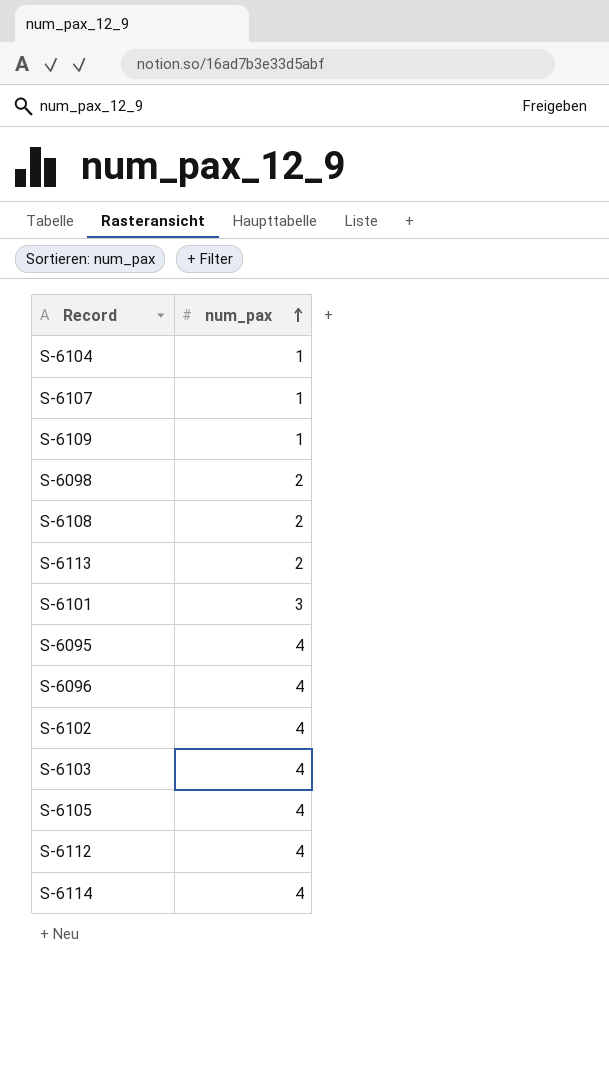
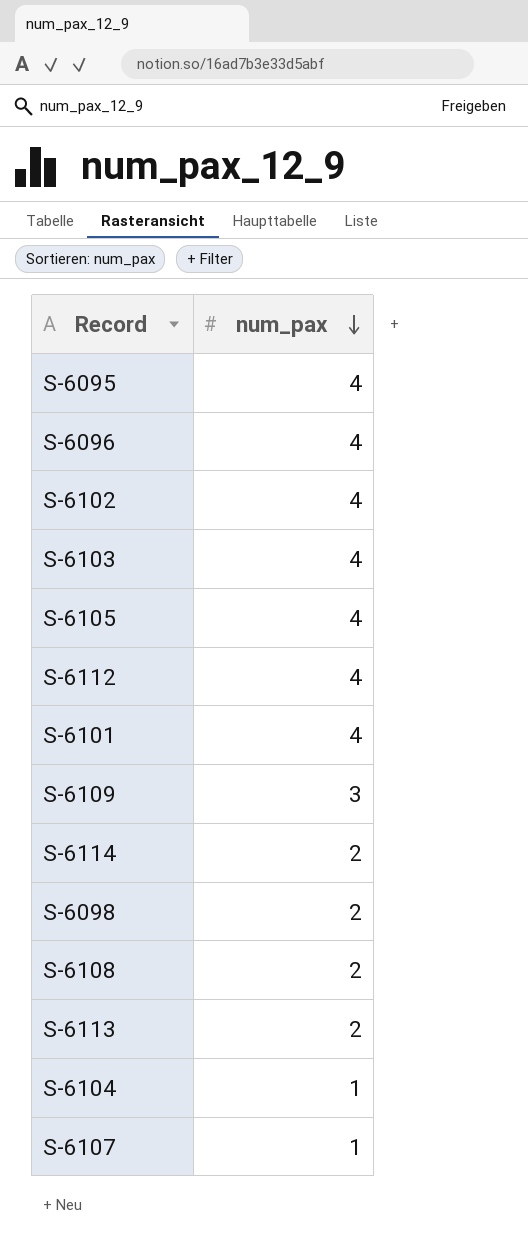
row order: num_pax ascending -> num_pax descending
S-6101 | num_pax: 3 -> 4
S-6109 | num_pax: 1 -> 3
S-6114 | num_pax: 4 -> 2

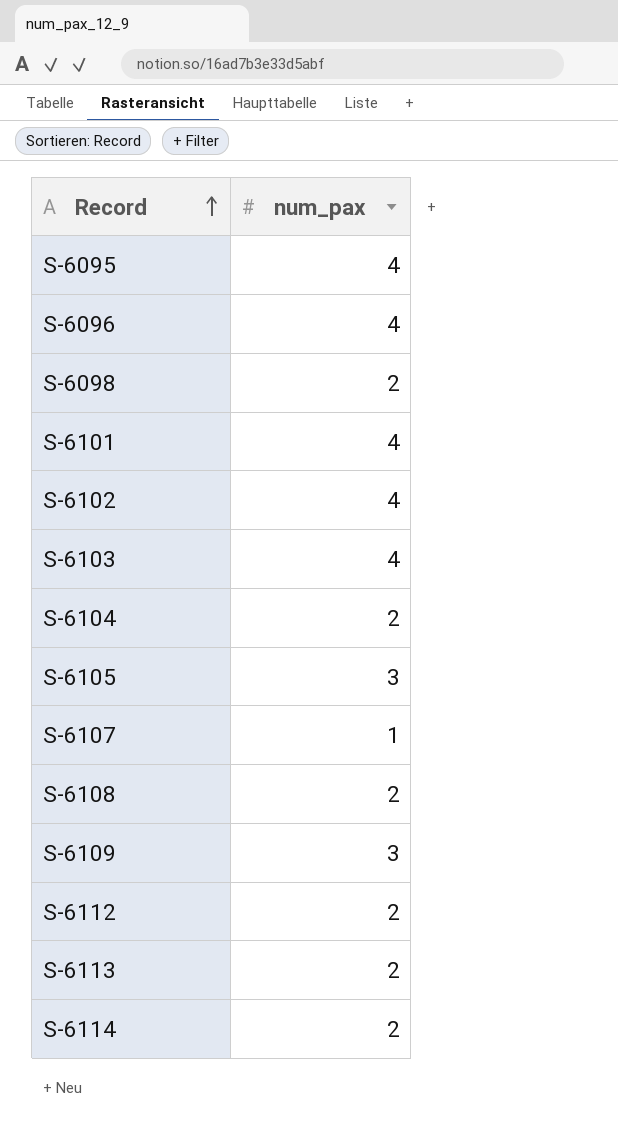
row order: num_pax descending -> Record ascending
S-6104 | num_pax: 1 -> 2
S-6105 | num_pax: 4 -> 3
S-6112 | num_pax: 4 -> 2

